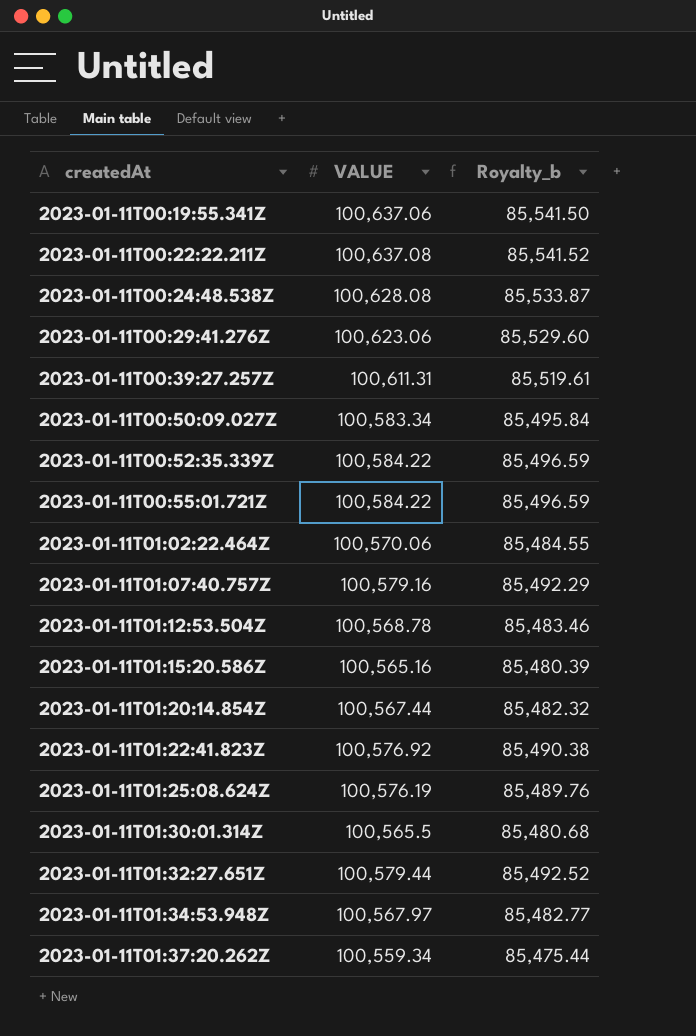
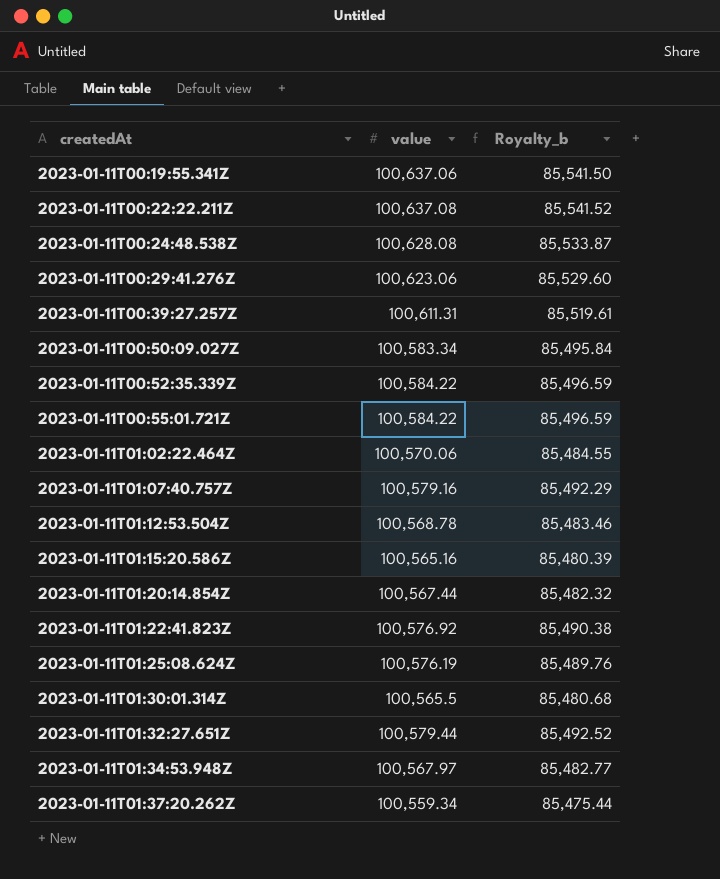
column name: VALUE -> value

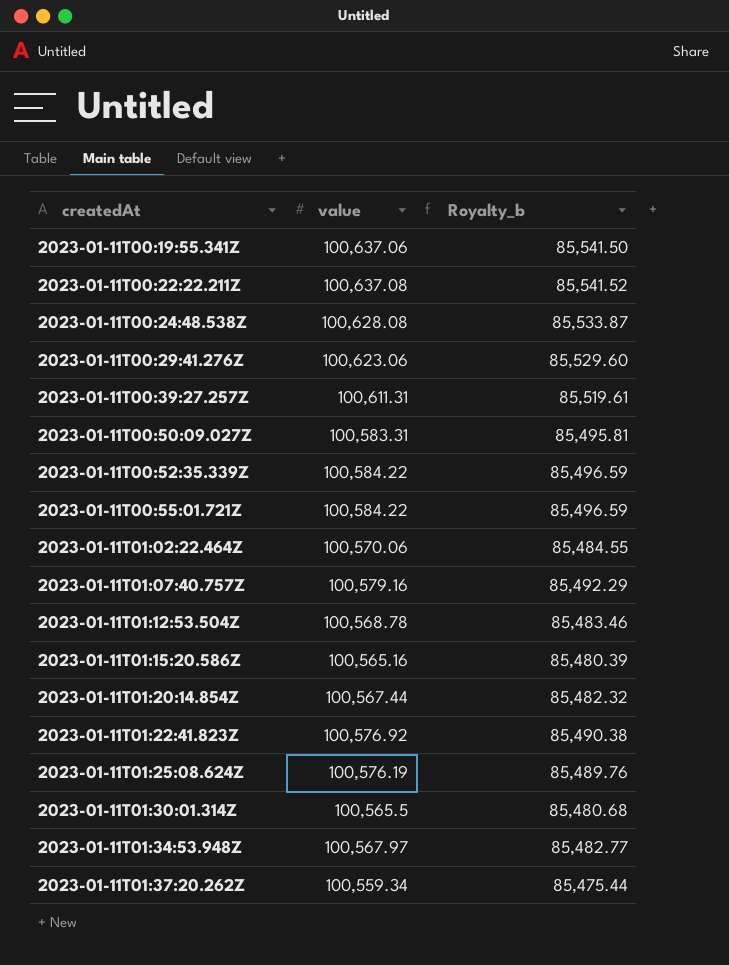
row 2023-01-11T01:32:27.651Z: 100,579.44 | 85,492.52 -> none
2023-01-11T00:50:09.027Z | value: 100,583.34 -> 100,583.31
2023-01-11T00:50:09.027Z | Royalty_b: 85,495.84 -> 85,495.81

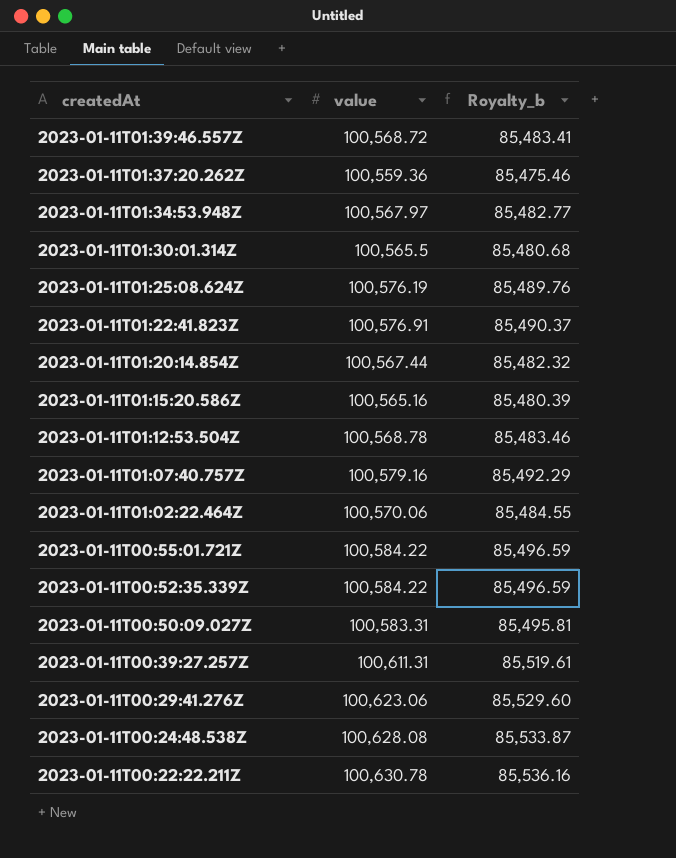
row order: createdAt ascending -> createdAt descending
row 2023-01-11T00:19:55.341Z: 100,637.06 | 85,541.50 -> none
row 2023-01-11T01:39:46.557Z: none -> 100,568.72 | 85,483.41
2023-01-11T01:37:20.262Z | value: 100,559.34 -> 100,559.36
2023-01-11T01:37:20.262Z | Royalty_b: 85,475.44 -> 85,475.46
2023-01-11T01:22:41.823Z | value: 100,576.92 -> 100,576.91
2023-01-11T01:22:41.823Z | Royalty_b: 85,490.38 -> 85,490.37
2023-01-11T00:22:22.211Z | value: 100,637.08 -> 100,630.78
2023-01-11T00:22:22.211Z | Royalty_b: 85,541.52 -> 85,536.16

